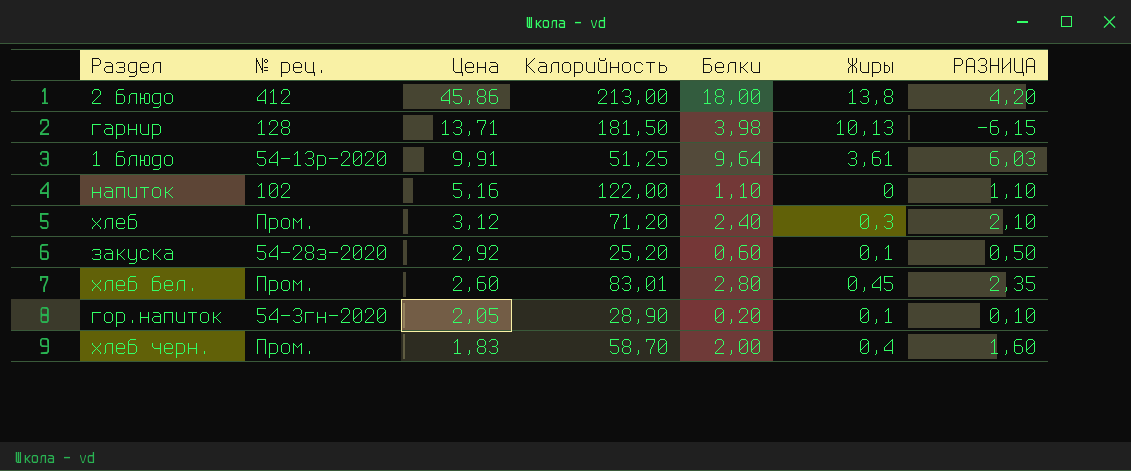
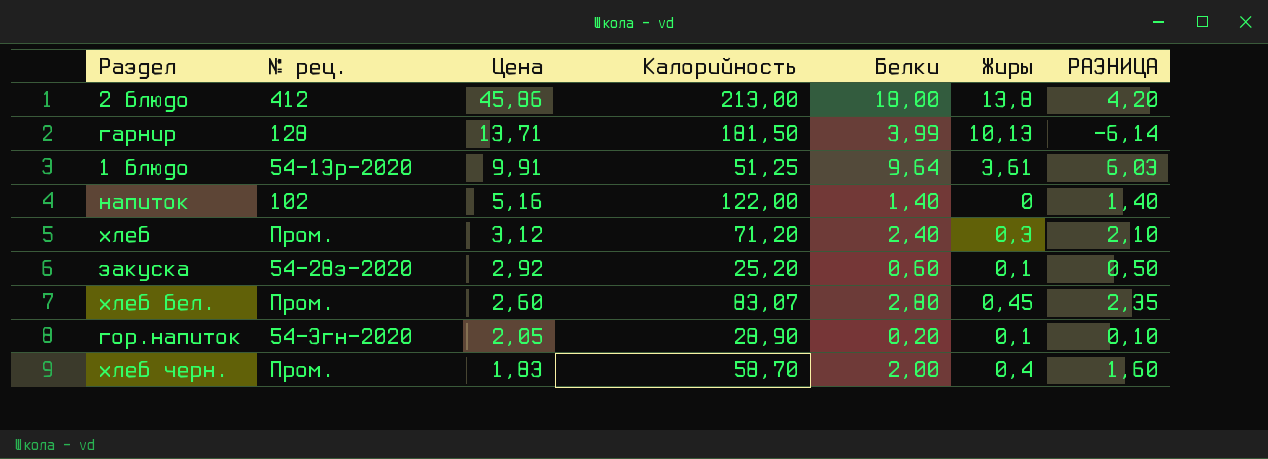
гарнир | Белки: 3,98 -> 3,99
гарнир | РАЗНИЦА: -6,15 -> -6,14
напиток | Белки: 1,10 -> 1,40
напиток | РАЗНИЦА: 1,10 -> 1,40
хлеб бел. | Калорийность: 83,01 -> 83,07

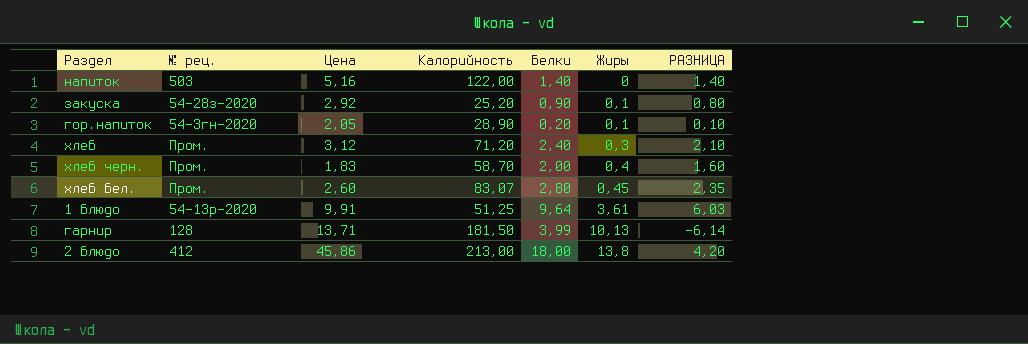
row order: Цена descending -> Жиры ascending
напиток | № рец.: 102 -> 503
закуска | Белки: 0,60 -> 0,90
закуска | РАЗНИЦА: 0,50 -> 0,80

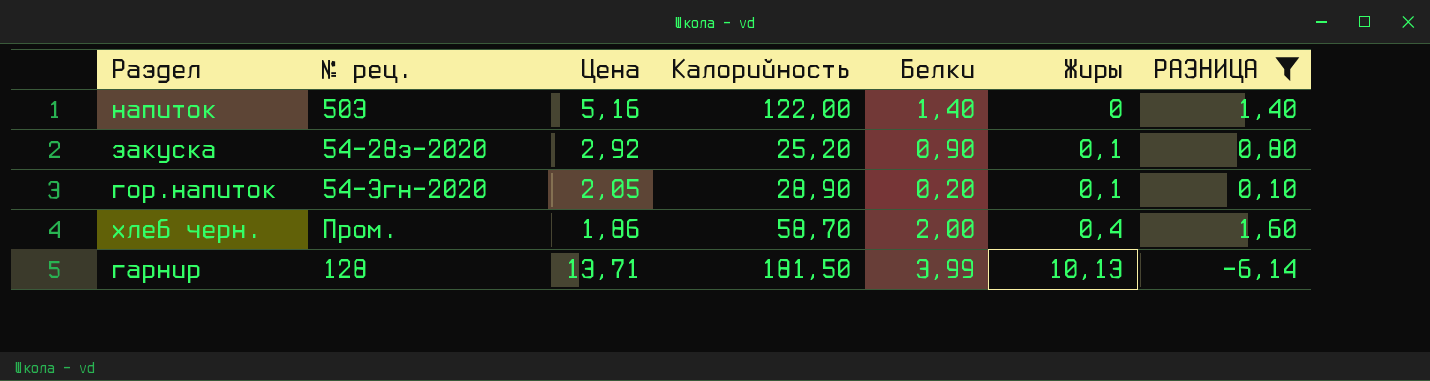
filter: none -> РАЗНИЦА <= 1,60
хлеб черн. | Цена: 1,83 -> 1,86

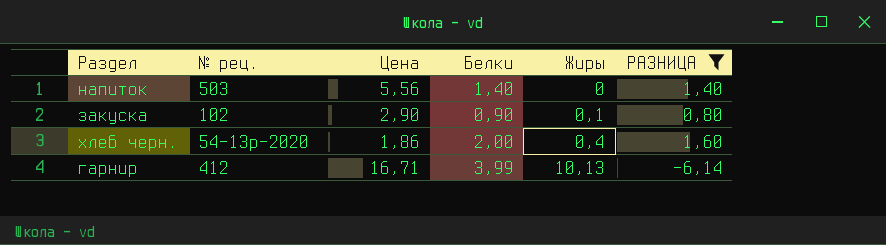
column Калорийность | position: 4 -> none
row гор.напиток: 54-Згн-2020 | 2,05 | 28,90 | 0,20 | 0,1 | 0,10 -> none
напиток | Цена: 5,16 -> 5,56
закуска | № рец.: 54-28з-2020 -> 102
закуска | Цена: 2,92 -> 2,90
хлеб черн. | № рец.: Пром. -> 54-13р-2020
гарнир | № рец.: 128 -> 412
гарнир | Цена: 13,71 -> 16,71

